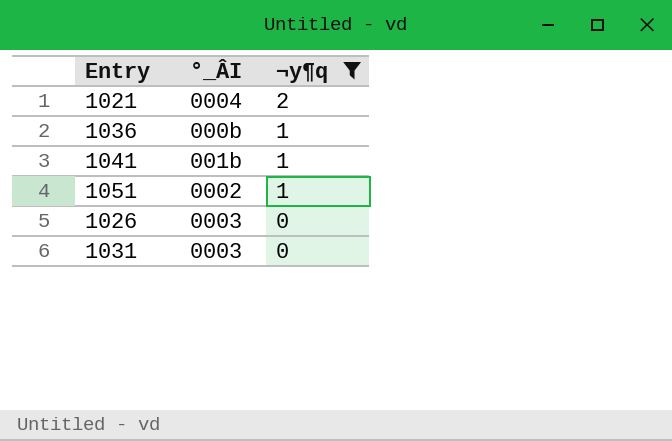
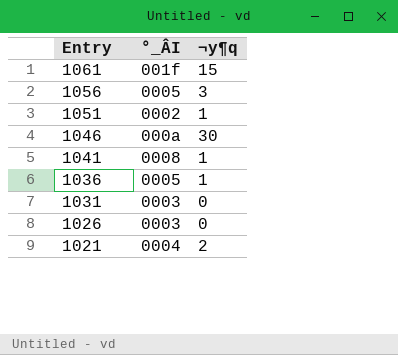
filter: ¬y¶q <= 2 -> none
row order: ¬y¶q descending -> Entry descending
1041 | °_ÂI: 001b -> 0008
1036 | °_ÂI: 000b -> 0005

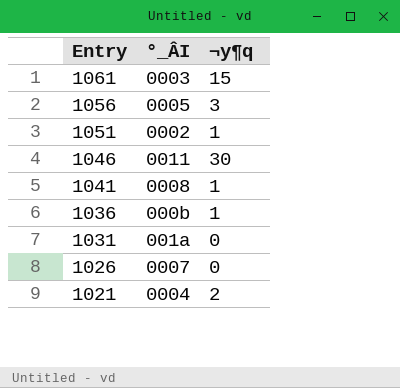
1061 | °_ÂI: 001f -> 0003
1046 | °_ÂI: 000a -> 0011
1036 | °_ÂI: 0005 -> 000b
1031 | °_ÂI: 0003 -> 001a
1026 | °_ÂI: 0003 -> 0007

